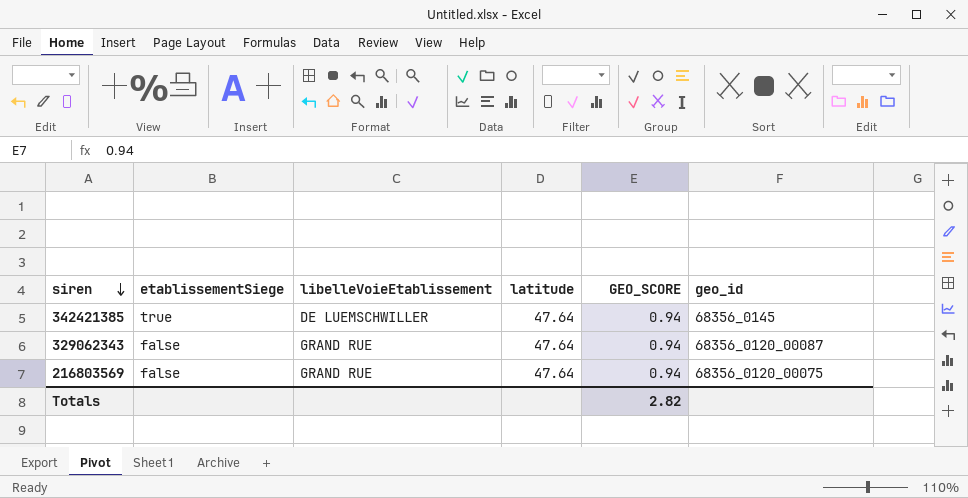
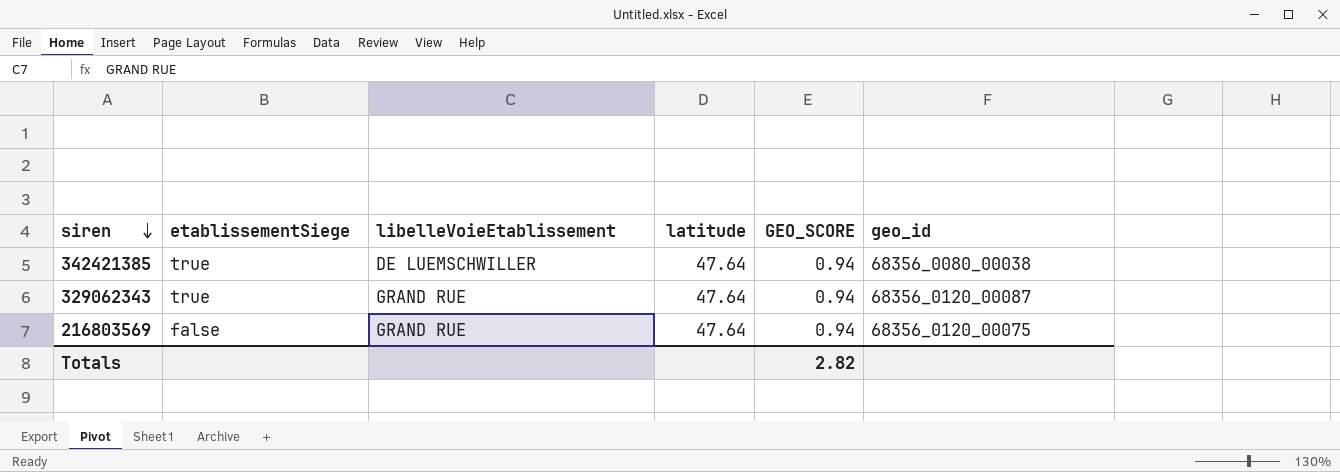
342421385 | geo_id: 68356_0145 -> 68356_0080_00038
329062343 | etablissementSiege: false -> true

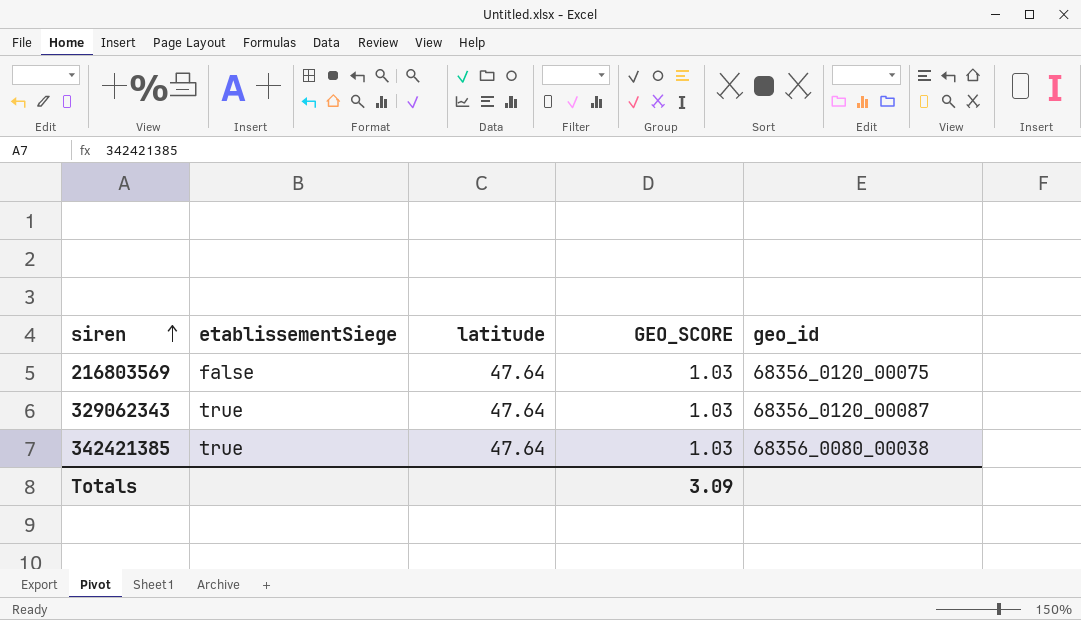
row order: siren descending -> siren ascending
column libelleVoieEtablissement | position: 3 -> none
216803569 | GEO_SCORE: 0.94 -> 1.03
329062343 | GEO_SCORE: 0.94 -> 1.03
342421385 | GEO_SCORE: 0.94 -> 1.03
Totals | GEO_SCORE: 2.82 -> 3.09

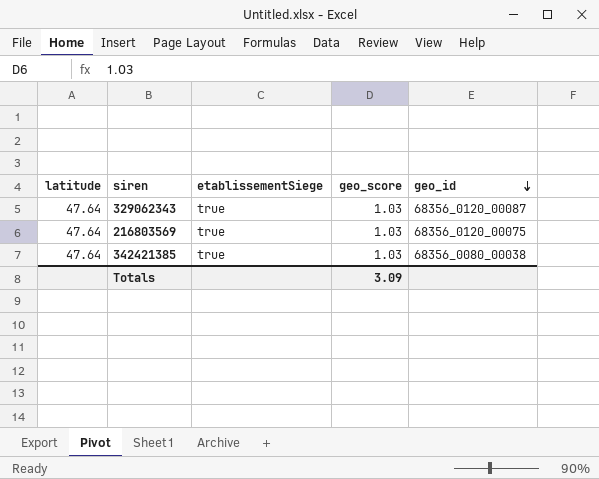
row order: siren ascending -> geo_id descending
column latitude | position: 3 -> 1
column name: GEO_SCORE -> geo_score
216803569 | etablissementSiege: false -> true

